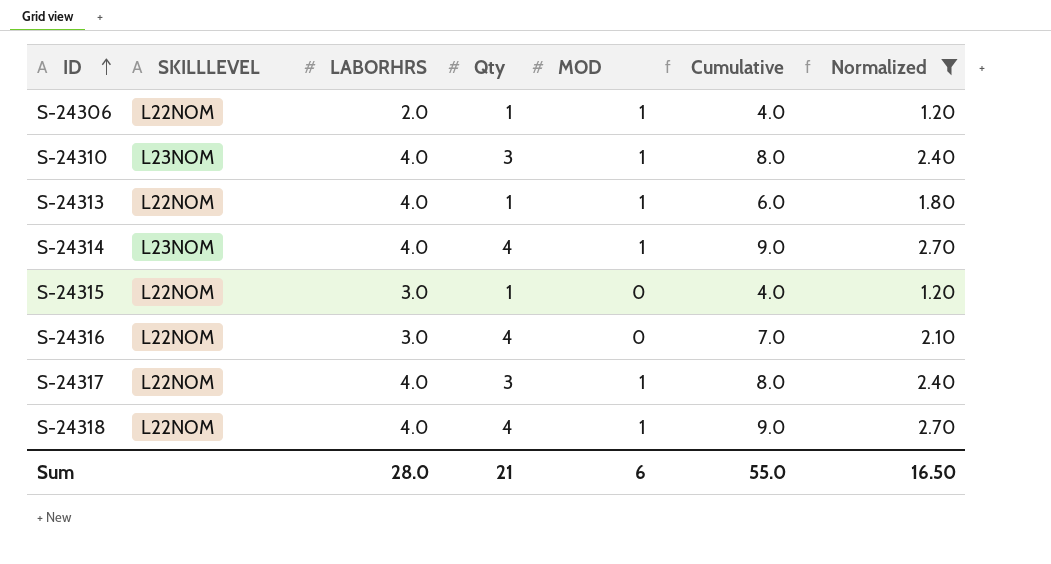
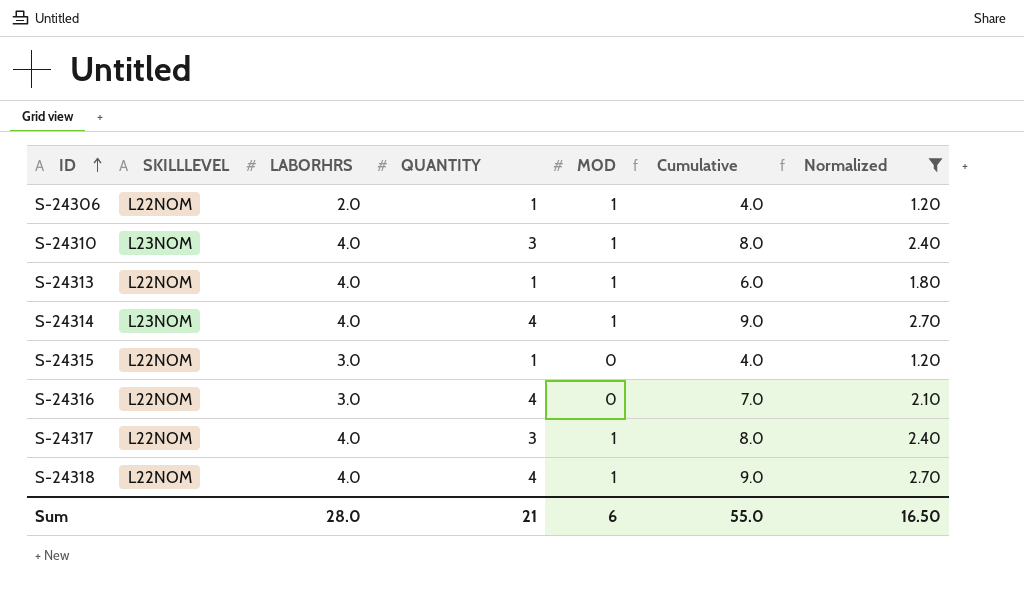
column name: Qty -> QUANTITY

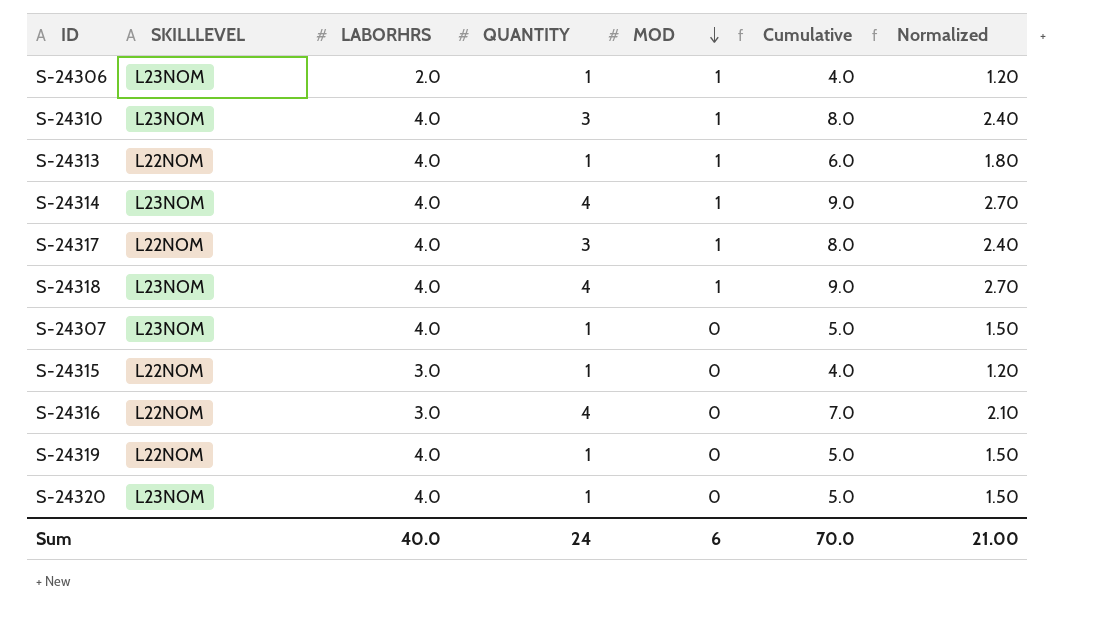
filter: Normalized != 1.50 -> none
row order: ID ascending -> MOD descending
S-24306 | SKILLLEVEL: L22NOM -> L23NOM
S-24318 | SKILLLEVEL: L22NOM -> L23NOM
Sum | LABORHRS: 28.0 -> 40.0
Sum | QUANTITY: 21 -> 24
Sum | Cumulative: 55.0 -> 70.0
Sum | Normalized: 16.50 -> 21.00

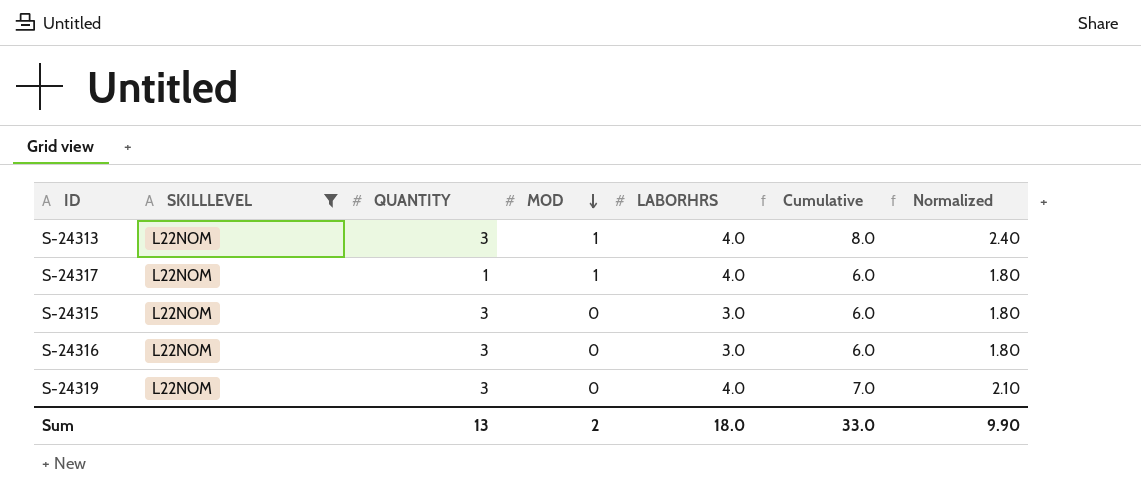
filter: none -> SKILLLEVEL = L22NOM
column LABORHRS | position: 3 -> 5
S-24313 | QUANTITY: 1 -> 3
S-24313 | Cumulative: 6.0 -> 8.0
S-24313 | Normalized: 1.80 -> 2.40
S-24317 | QUANTITY: 3 -> 1
S-24317 | Cumulative: 8.0 -> 6.0
S-24317 | Normalized: 2.40 -> 1.80
S-24315 | QUANTITY: 1 -> 3
S-24315 | Cumulative: 4.0 -> 6.0
S-24315 | Normalized: 1.20 -> 1.80
S-24316 | QUANTITY: 4 -> 3
S-24316 | Cumulative: 7.0 -> 6.0
S-24316 | Normalized: 2.10 -> 1.80
S-24319 | QUANTITY: 1 -> 3
S-24319 | Cumulative: 5.0 -> 7.0
S-24319 | Normalized: 1.50 -> 2.10
Sum | QUANTITY: 24 -> 13
Sum | MOD: 6 -> 2
Sum | LABORHRS: 40.0 -> 18.0
Sum | Cumulative: 70.0 -> 33.0
Sum | Normalized: 21.00 -> 9.90

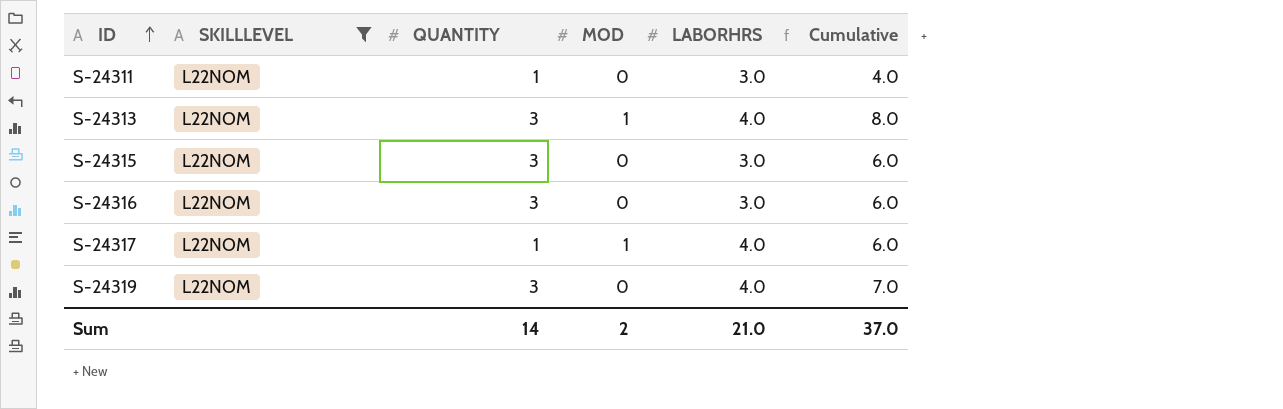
row order: MOD descending -> ID ascending
column Normalized | formula: [Cumulative] * 0.3 -> none
row S-24311: none -> L22NOM | 1 | 0 | 3.0 | 4.0
Sum | QUANTITY: 13 -> 14
Sum | LABORHRS: 18.0 -> 21.0
Sum | Cumulative: 33.0 -> 37.0

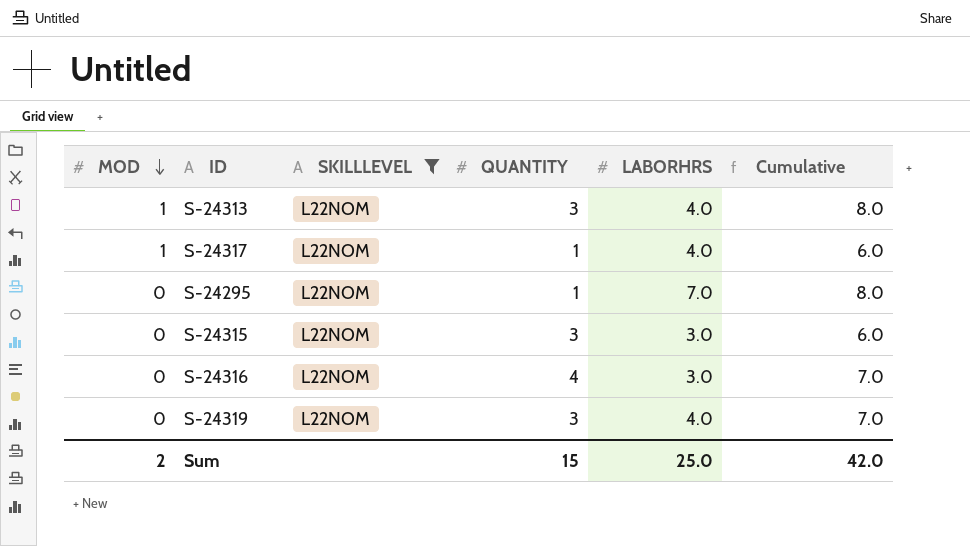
row order: ID ascending -> MOD descending
column MOD | position: 4 -> 1
row S-24311: L22NOM | 1 | 0 | 3.0 | 4.0 -> none
row S-24295: none -> 0 | L22NOM | 1 | 7.0 | 8.0
S-24316 | QUANTITY: 3 -> 4
S-24316 | Cumulative: 6.0 -> 7.0
Sum | QUANTITY: 14 -> 15
Sum | LABORHRS: 21.0 -> 25.0
Sum | Cumulative: 37.0 -> 42.0

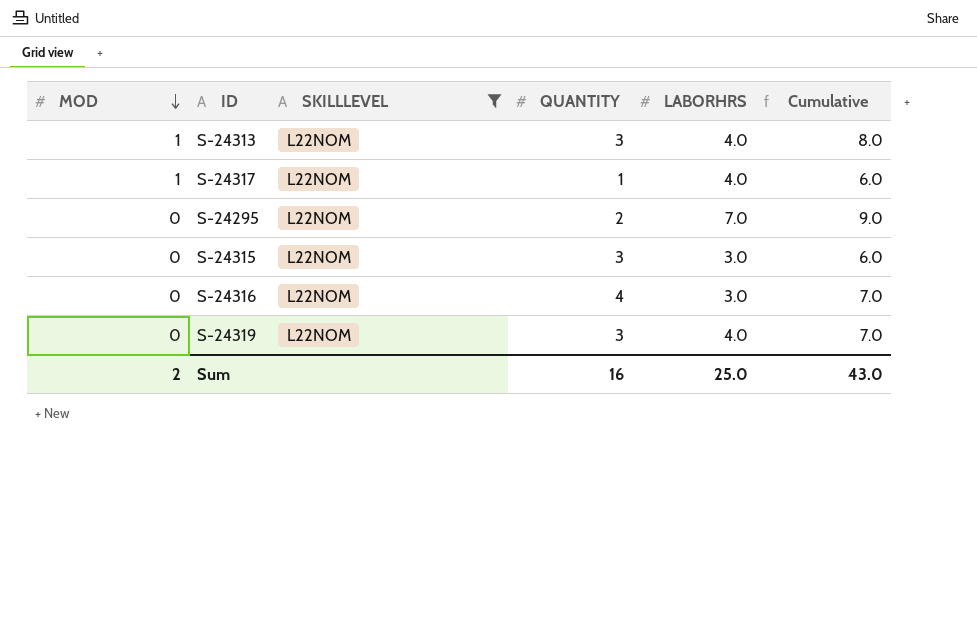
S-24295 | QUANTITY: 1 -> 2
S-24295 | Cumulative: 8.0 -> 9.0
Sum | QUANTITY: 15 -> 16
Sum | Cumulative: 42.0 -> 43.0

